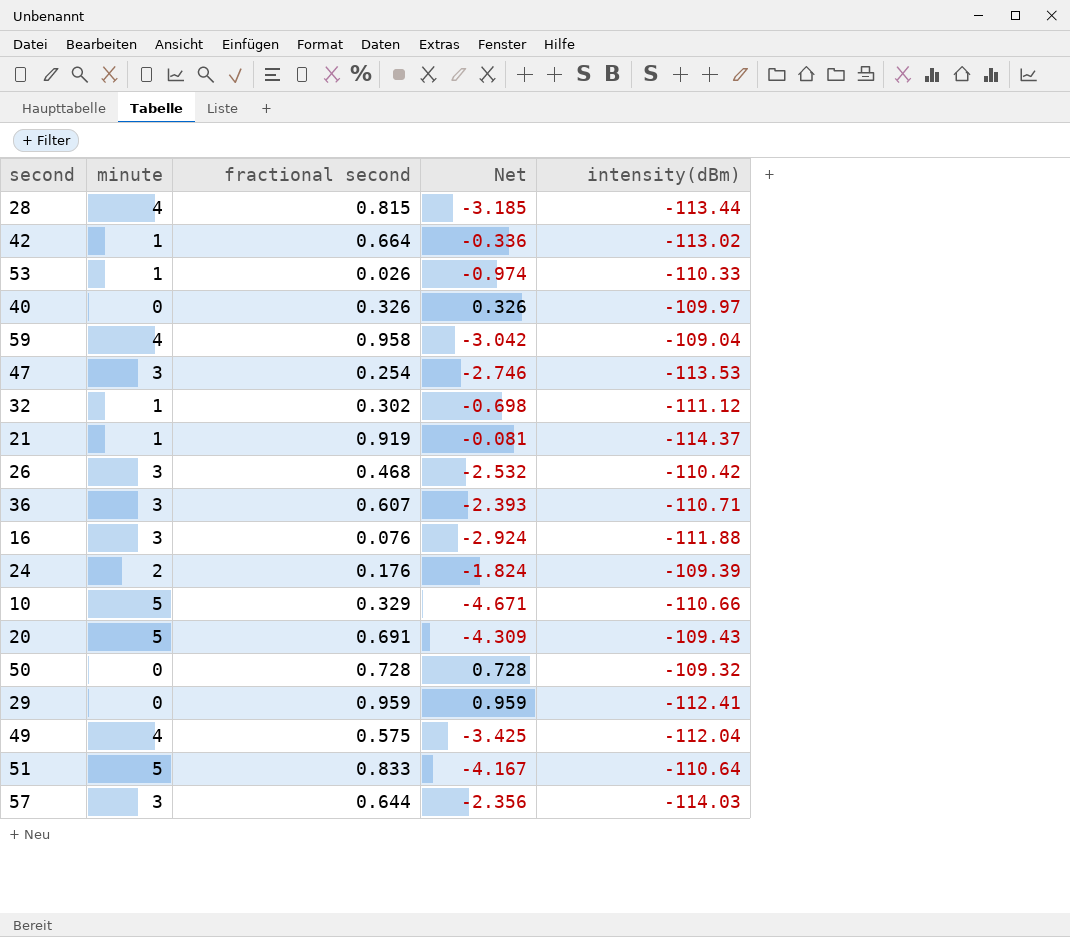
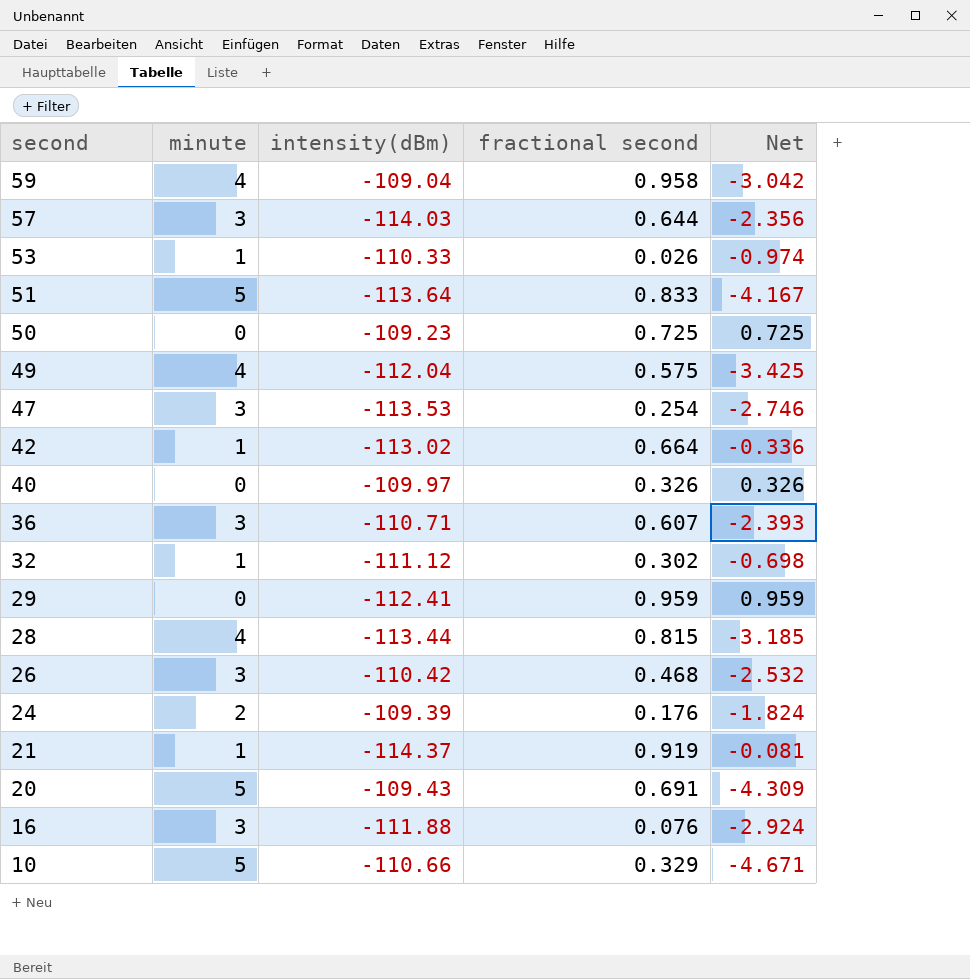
row order: none -> second descending
column intensity(dBm) | position: 5 -> 3
51 | intensity(dBm): -110.64 -> -113.64
50 | intensity(dBm): -109.32 -> -109.23
50 | fractional second: 0.728 -> 0.725
50 | Net: 0.728 -> 0.725

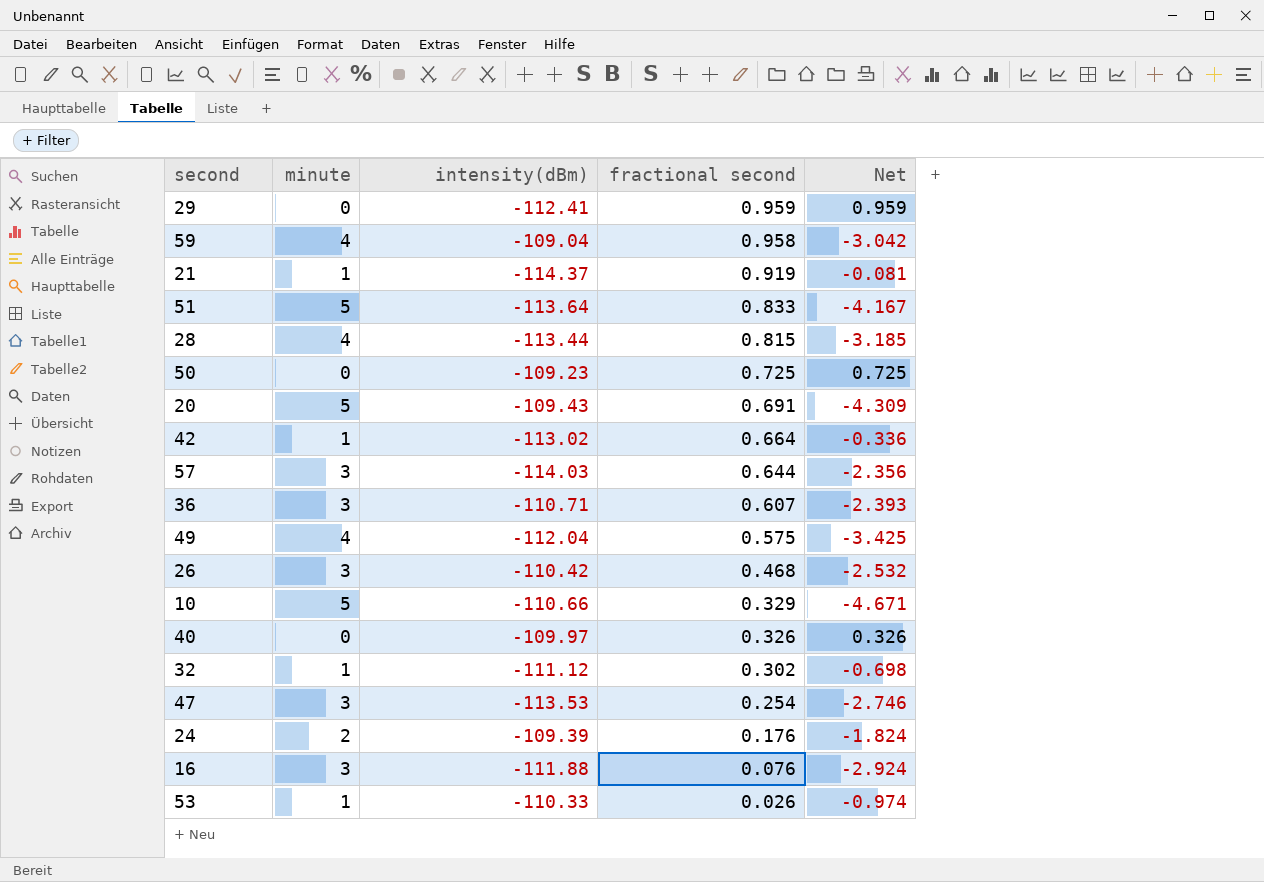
row order: second descending -> fractional second descending

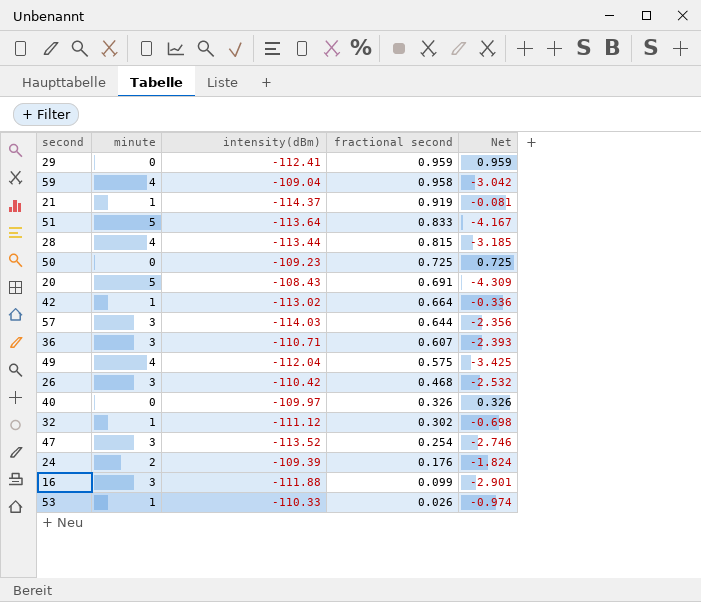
row 10: 5 | -110.66 | 0.329 | -4.671 -> none
20 | intensity(dBm): -109.43 -> -108.43
47 | intensity(dBm): -113.53 -> -113.52
16 | fractional second: 0.076 -> 0.099
16 | Net: -2.924 -> -2.901

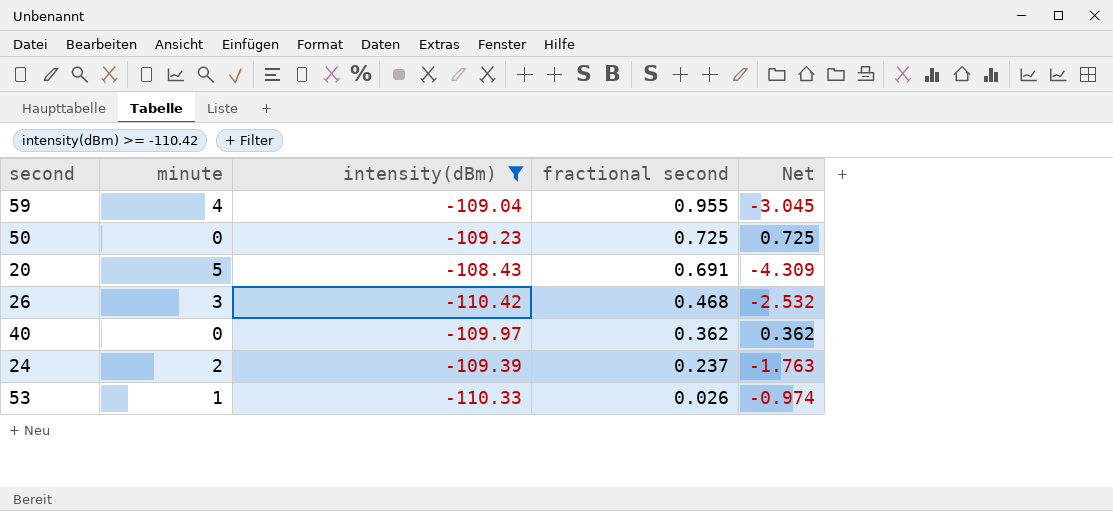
filter: none -> intensity(dBm) >= -110.42
59 | fractional second: 0.958 -> 0.955
59 | Net: -3.042 -> -3.045
40 | fractional second: 0.326 -> 0.362
40 | Net: 0.326 -> 0.362
24 | fractional second: 0.176 -> 0.237
24 | Net: -1.824 -> -1.763

